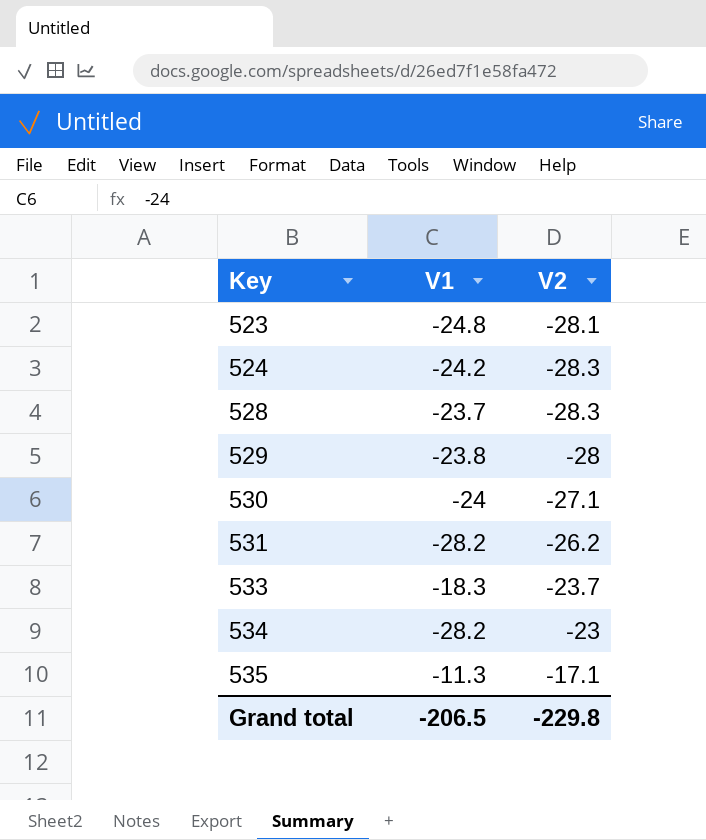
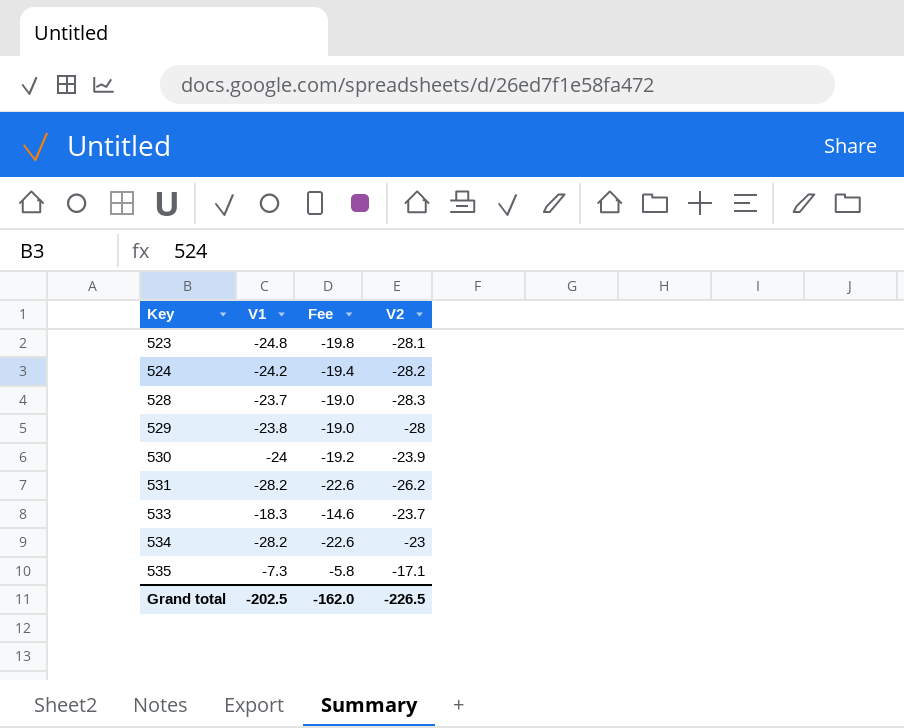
column Fee | formula: none -> [V1] * 0.8
524 | V2: -28.3 -> -28.2
530 | V2: -27.1 -> -23.9
535 | V1: -11.3 -> -7.3
Grand total | V1: -206.5 -> -202.5
Grand total | V2: -229.8 -> -226.5

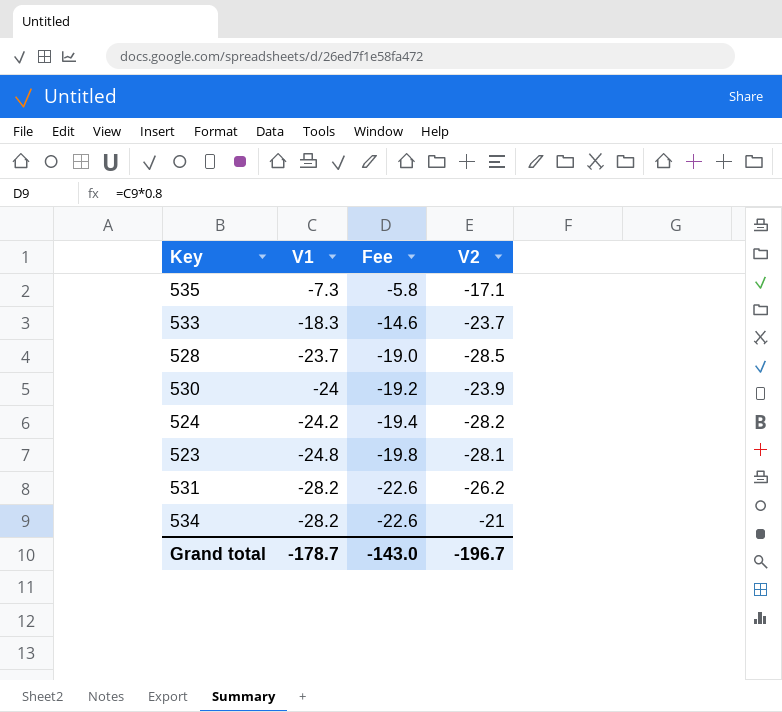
row order: Key ascending -> V1 descending
row 529: -23.8 | -19.0 | -28 -> none
528 | V2: -28.3 -> -28.5
534 | V2: -23 -> -21
Grand total | V1: -202.5 -> -178.7
Grand total | Fee: -162.0 -> -143.0
Grand total | V2: -226.5 -> -196.7

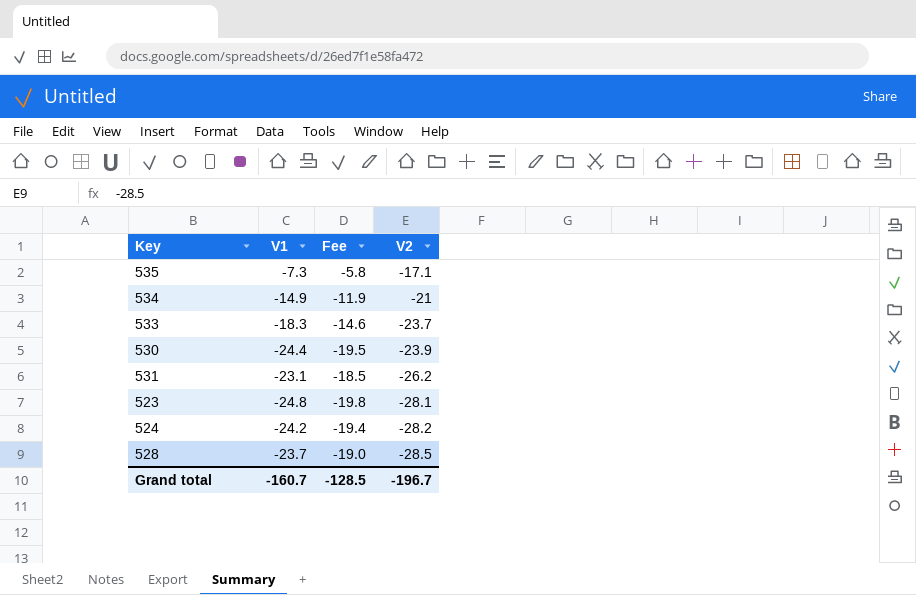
row order: V1 descending -> V2 descending
534 | V1: -28.2 -> -14.9
534 | Fee: -22.6 -> -11.9
530 | V1: -24 -> -24.4
530 | Fee: -19.2 -> -19.5
531 | V1: -28.2 -> -23.1
531 | Fee: -22.6 -> -18.5
Grand total | V1: -178.7 -> -160.7
Grand total | Fee: -143.0 -> -128.5

